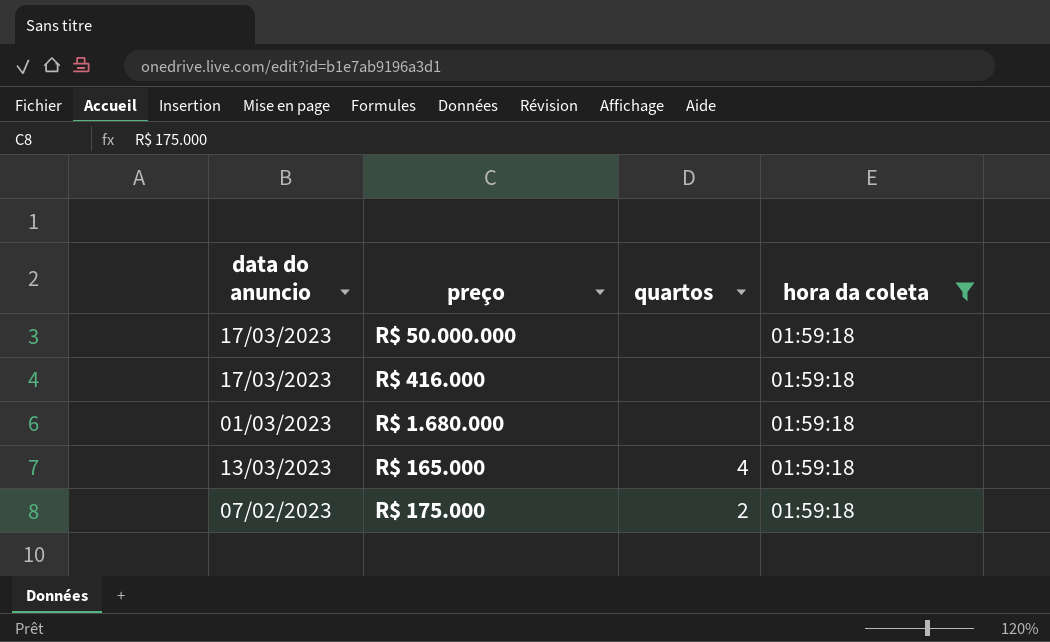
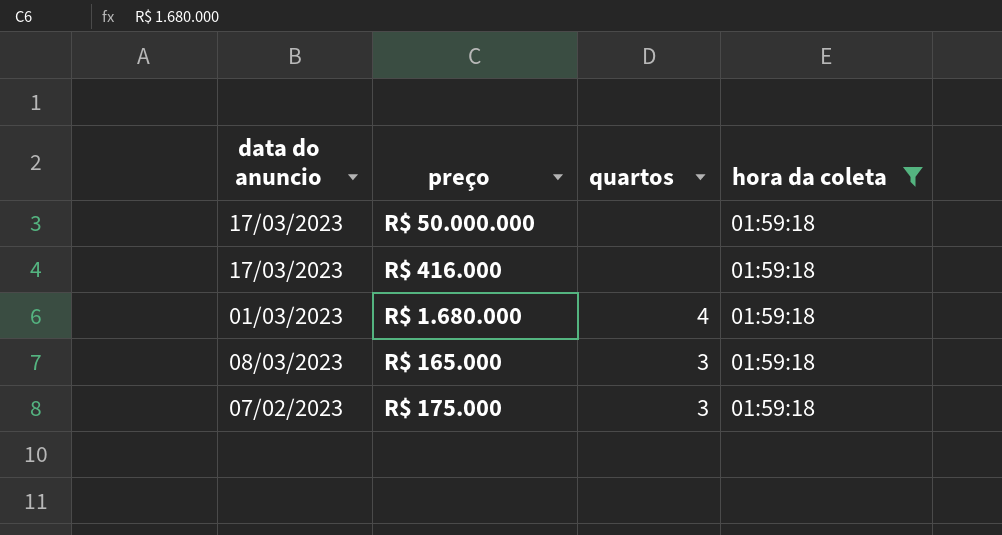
R$ 1.680.000 | quartos: none -> 4
R$ 165.000 | data do anuncio: 13/03/2023 -> 08/03/2023
R$ 165.000 | quartos: 4 -> 3
R$ 175.000 | quartos: 2 -> 3

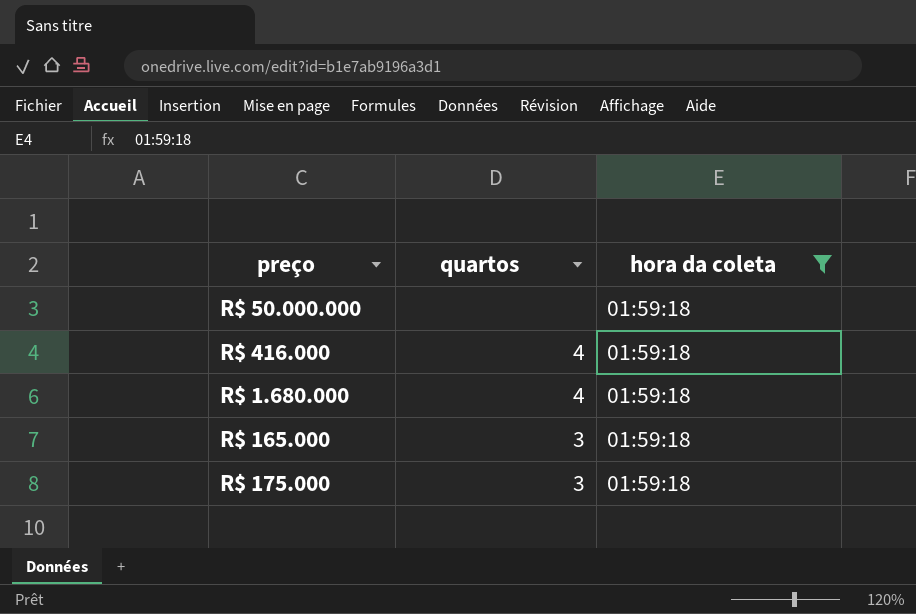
column data do anuncio | position: 1 -> none
R$ 416.000 | quartos: none -> 4

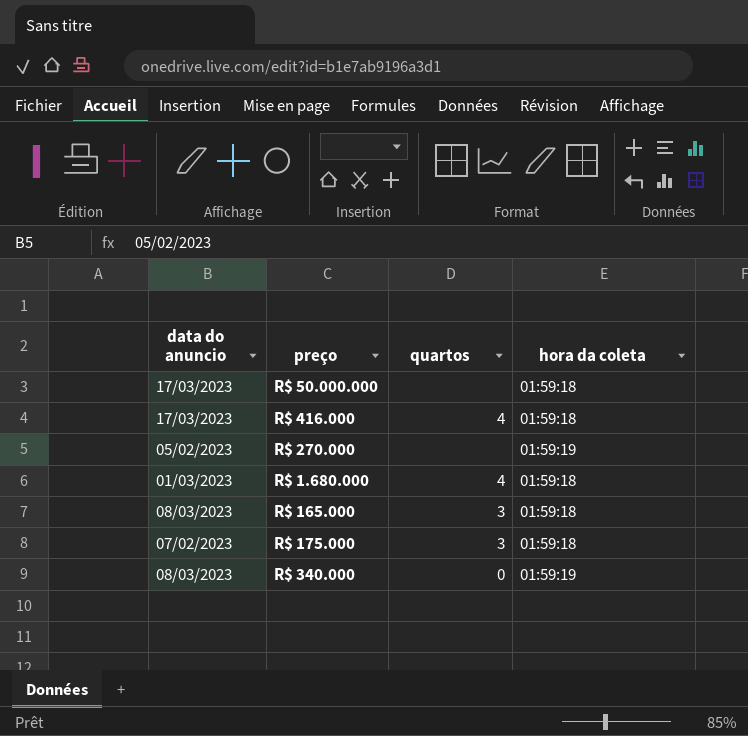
filter: hora da coleta = 01:59:18 -> none
column data do anuncio | position: none -> 1

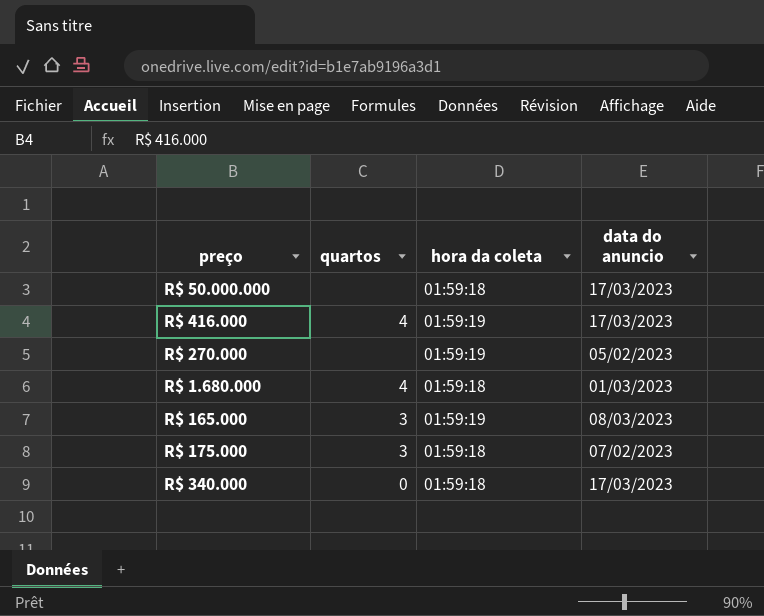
column data do anuncio | position: 1 -> 4
R$ 416.000 | hora da coleta: 01:59:18 -> 01:59:19
R$ 165.000 | hora da coleta: 01:59:18 -> 01:59:19
R$ 340.000 | hora da coleta: 01:59:19 -> 01:59:18
R$ 340.000 | data do anuncio: 08/03/2023 -> 17/03/2023

